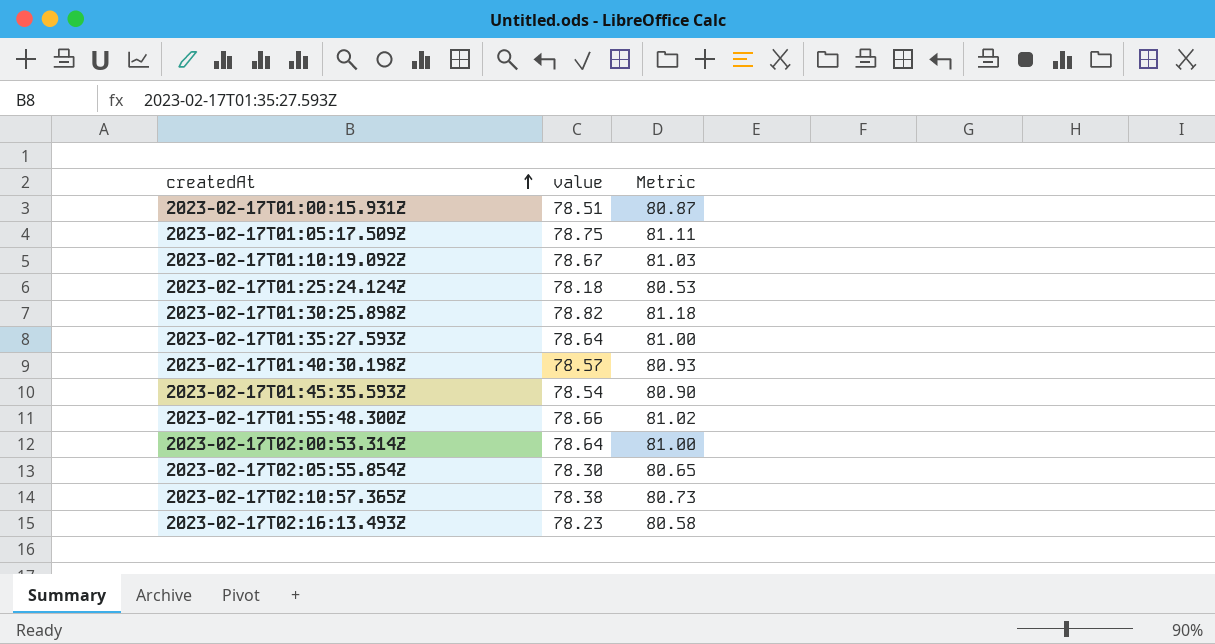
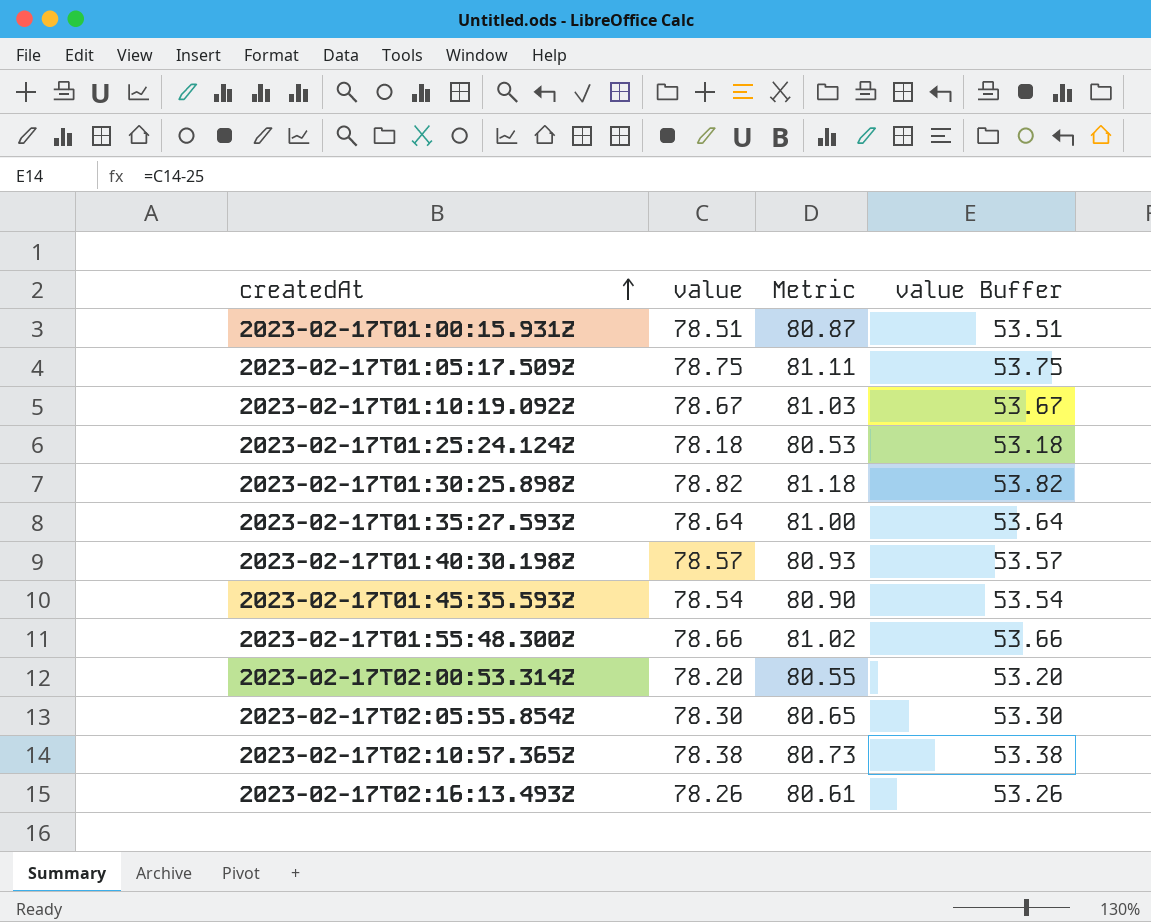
column value Buffer | formula: none -> [value] - 25
2023-02-17T02:00:53.314Z | value: 78.64 -> 78.20
2023-02-17T02:00:53.314Z | Metric: 81.00 -> 80.55
2023-02-17T02:16:13.493Z | value: 78.23 -> 78.26
2023-02-17T02:16:13.493Z | Metric: 80.58 -> 80.61

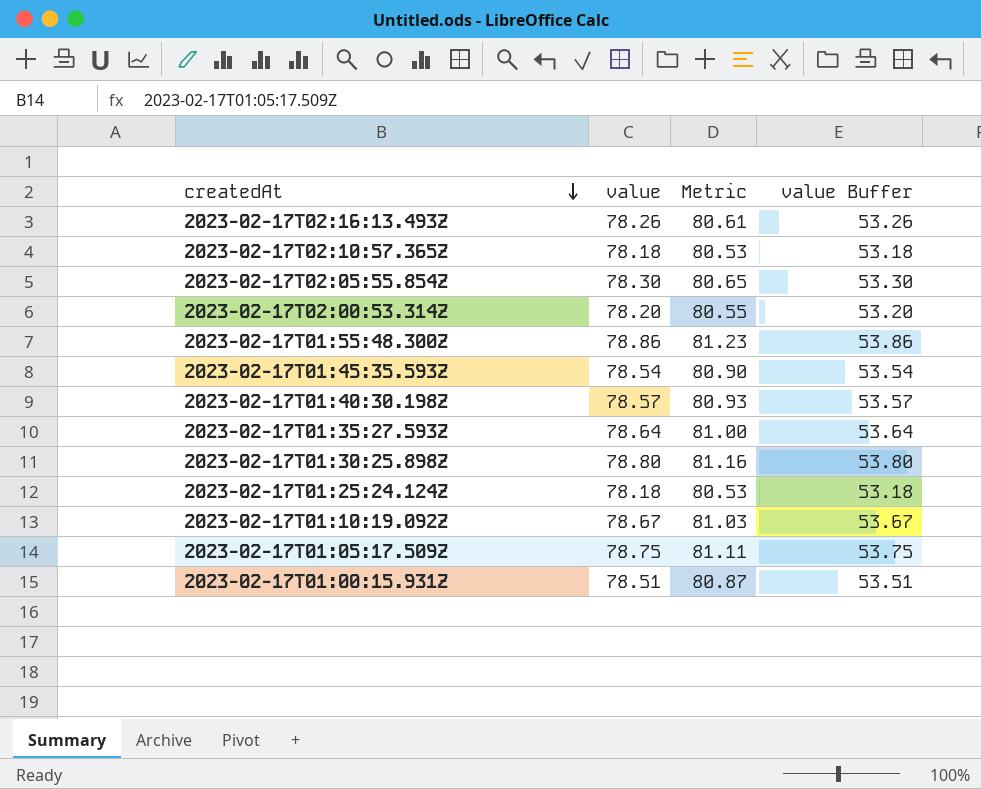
row order: createdAt ascending -> createdAt descending
2023-02-17T02:10:57.365Z | value: 78.38 -> 78.18
2023-02-17T02:10:57.365Z | Metric: 80.73 -> 80.53
2023-02-17T02:10:57.365Z | value Buffer: 53.38 -> 53.18
2023-02-17T01:55:48.300Z | value: 78.66 -> 78.86
2023-02-17T01:55:48.300Z | Metric: 81.02 -> 81.23
2023-02-17T01:55:48.300Z | value Buffer: 53.66 -> 53.86
2023-02-17T01:30:25.898Z | value: 78.82 -> 78.80
2023-02-17T01:30:25.898Z | Metric: 81.18 -> 81.16
2023-02-17T01:30:25.898Z | value Buffer: 53.82 -> 53.80

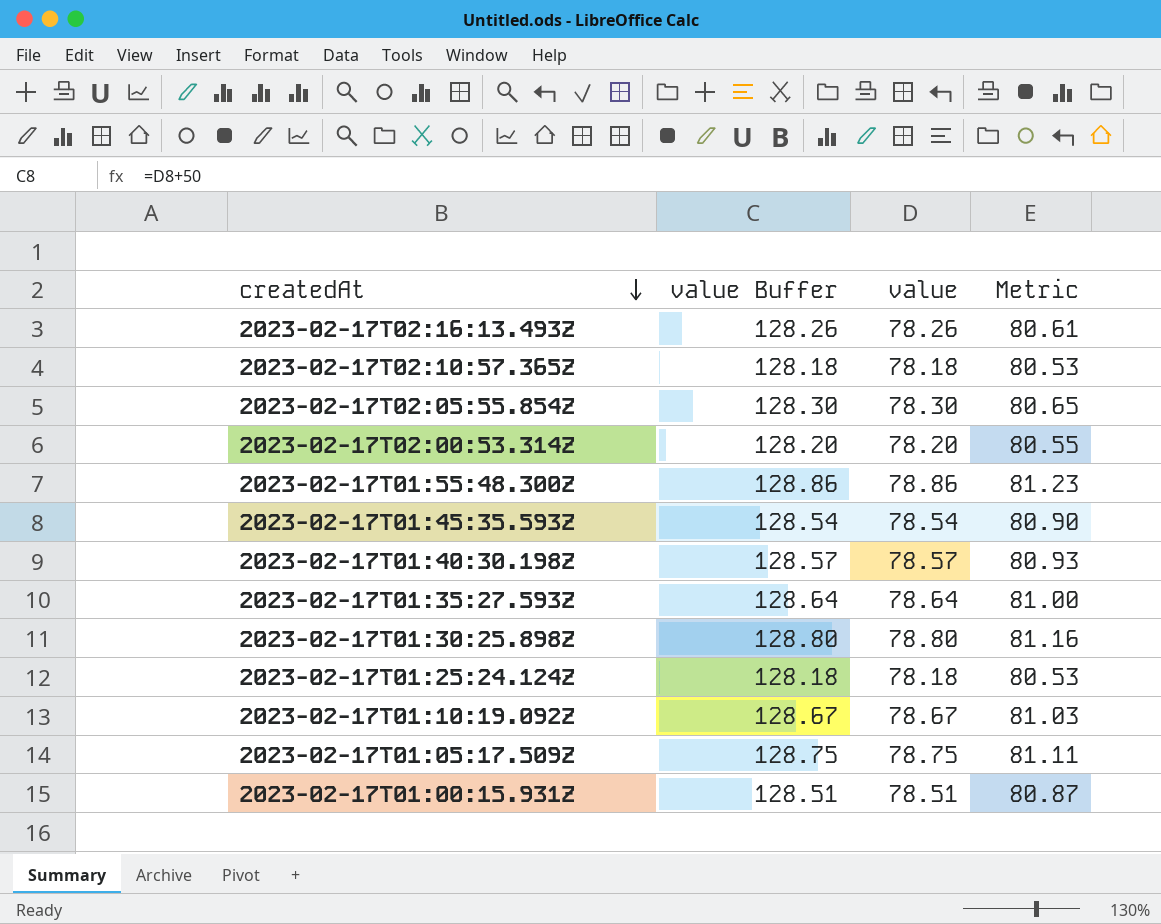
column value Buffer | formula: [value] - 25 -> [value] + 50
column value Buffer | position: 4 -> 2

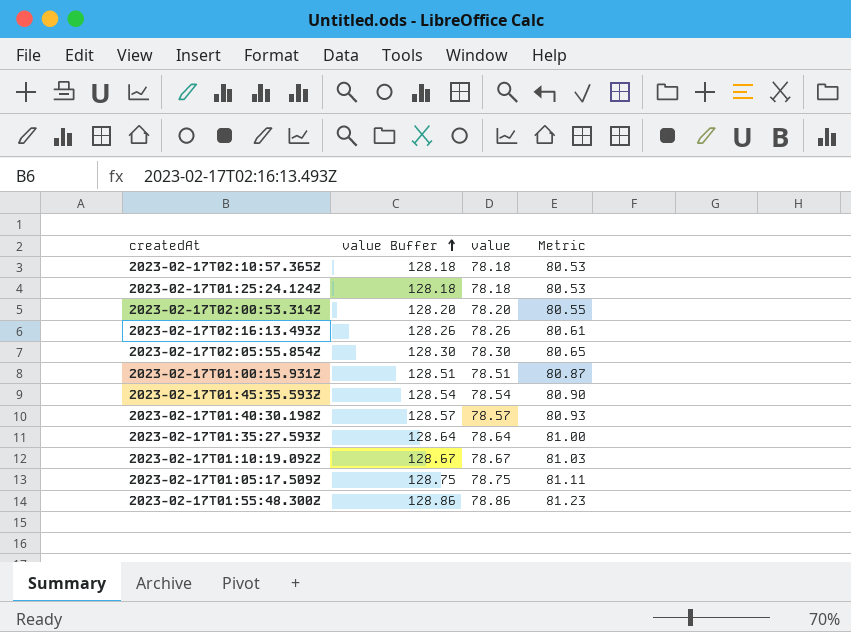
row order: createdAt descending -> value Buffer ascending
row 2023-02-17T01:30:25.898Z: 128.80 | 78.80 | 81.16 -> none

